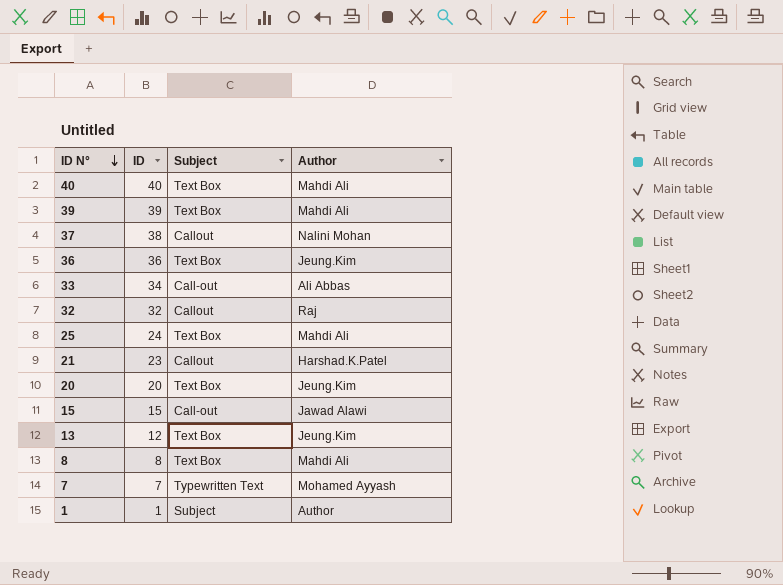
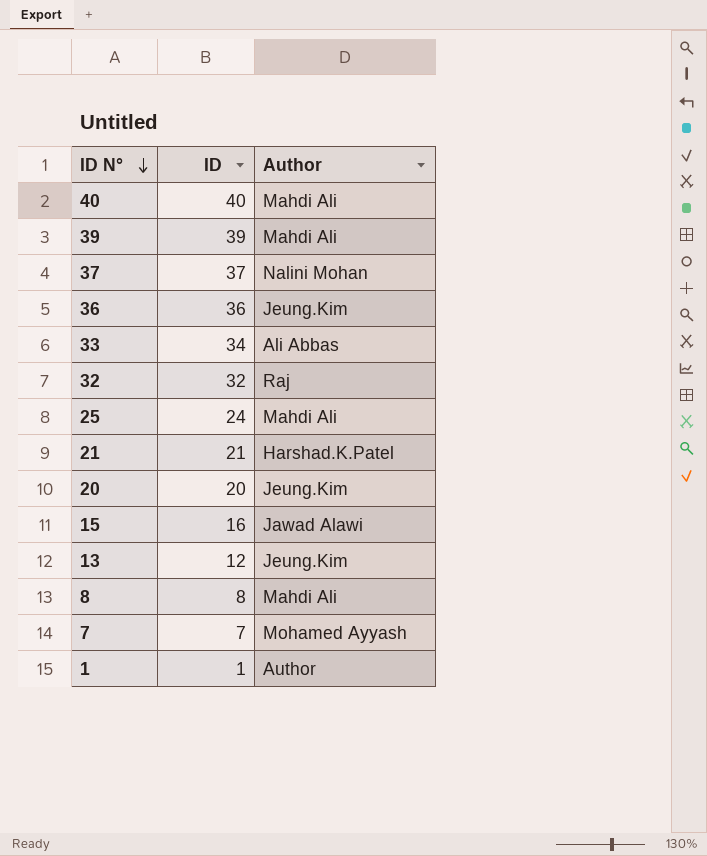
column Subject | position: 3 -> none
37 | ID: 38 -> 37
21 | ID: 23 -> 21
15 | ID: 15 -> 16

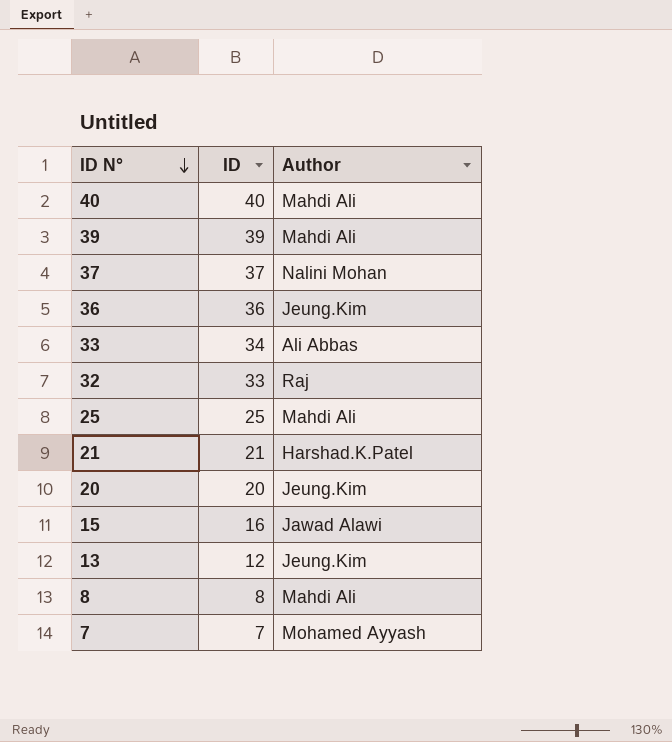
row 1: 1 | Author -> none
32 | ID: 32 -> 33
25 | ID: 24 -> 25

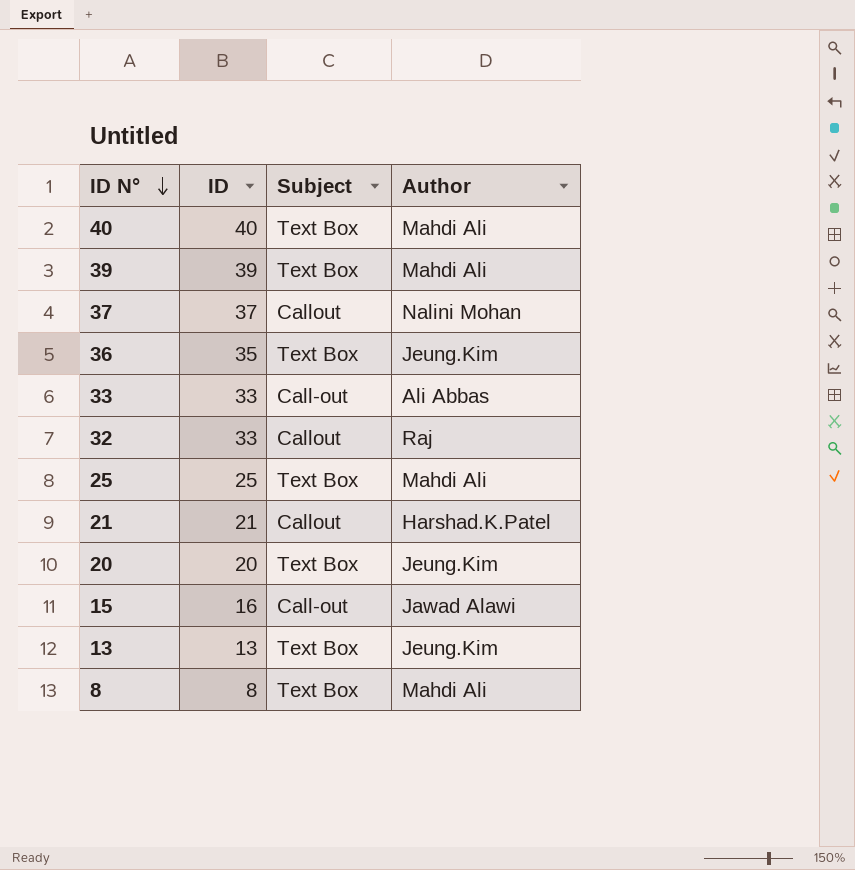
column Subject | position: none -> 3
row 7: 7 | Mohamed Ayyash -> none
36 | ID: 36 -> 35
33 | ID: 34 -> 33
13 | ID: 12 -> 13

